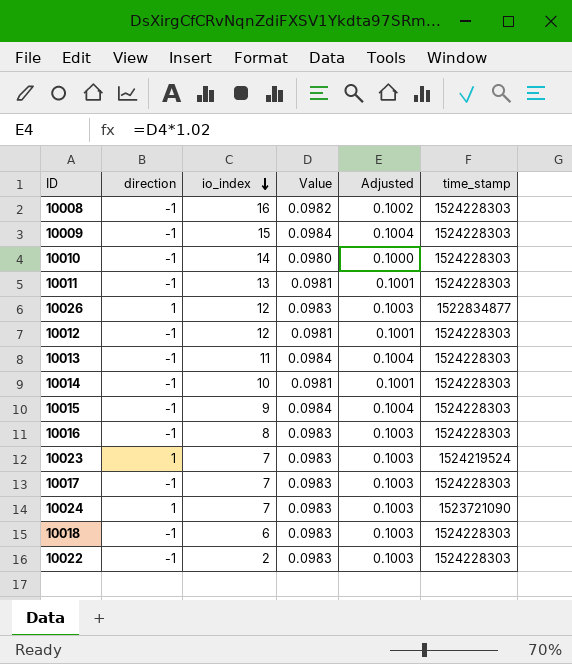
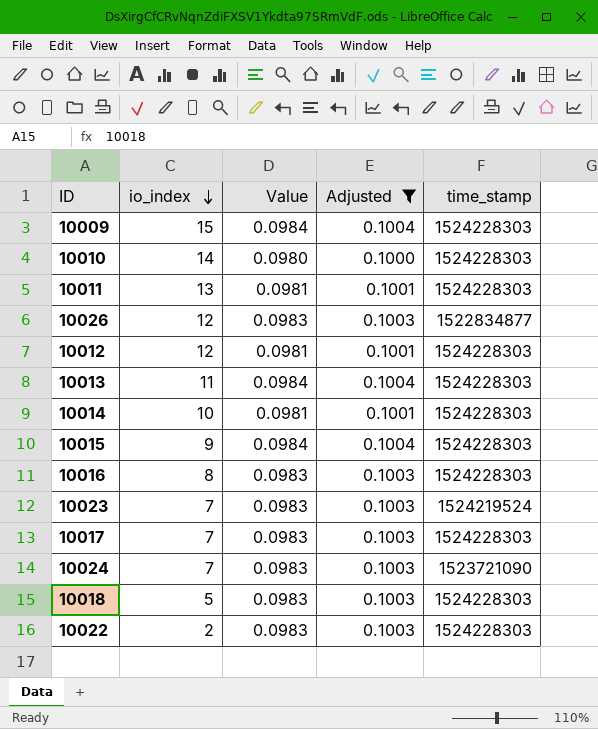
filter: none -> Adjusted != 0.1002
column direction | position: 2 -> none
10018 | io_index: 6 -> 5

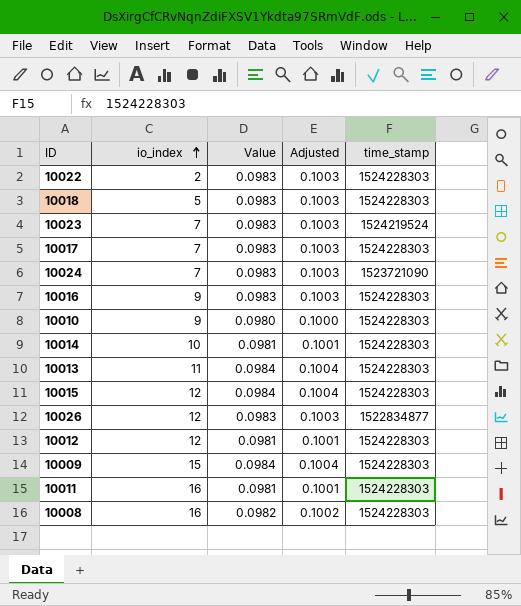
filter: Adjusted != 0.1002 -> none
row order: io_index descending -> io_index ascending
10016 | io_index: 8 -> 9
10010 | io_index: 14 -> 9
10015 | io_index: 9 -> 12
10011 | io_index: 13 -> 16

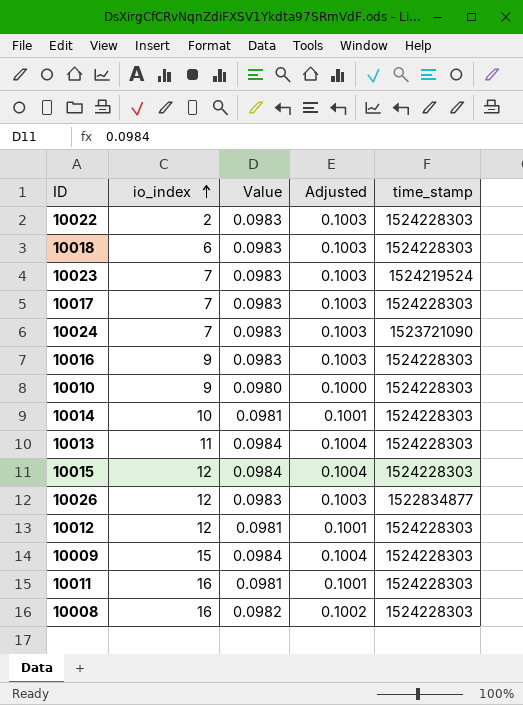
10018 | io_index: 5 -> 6

